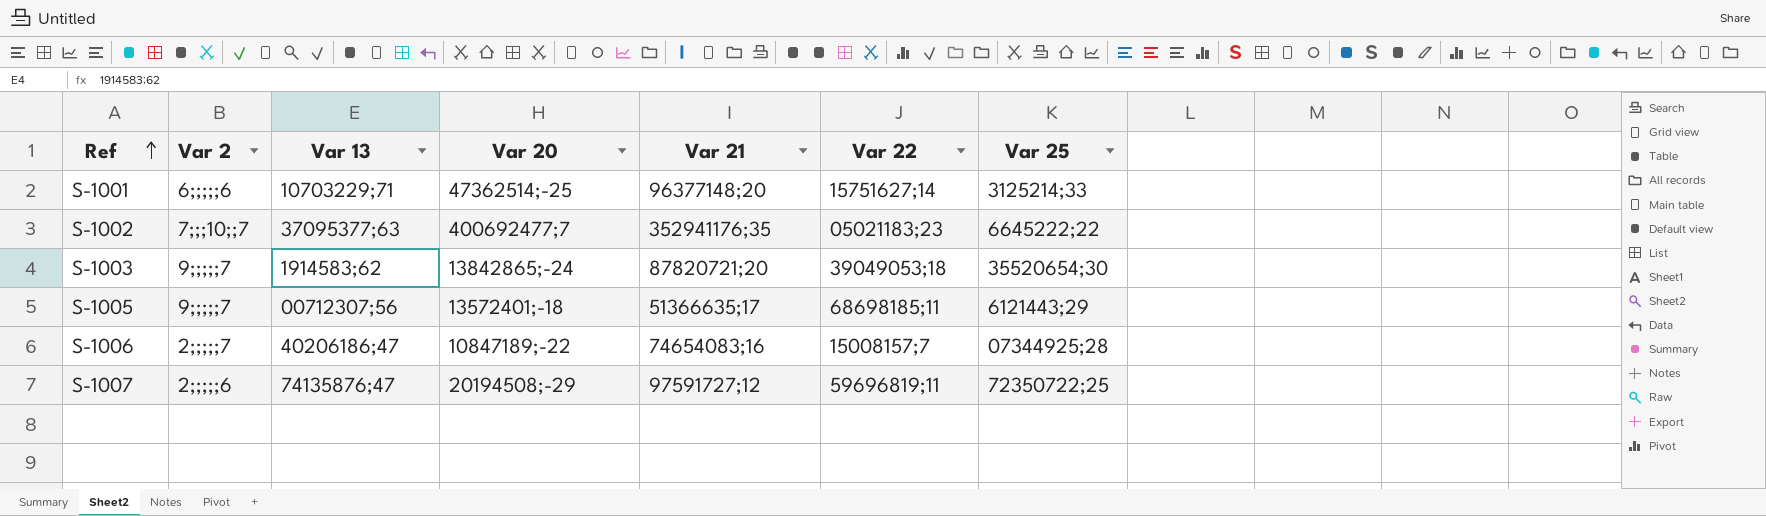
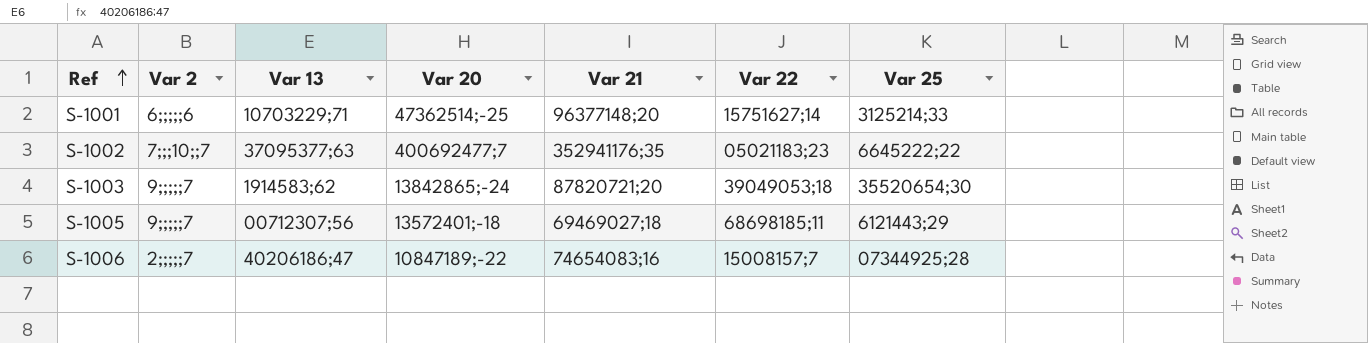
row S-1007: 2;;;;;6 | 74135876;47 | 20194508;-29 | 97591727;12 | 59696819;11 | 72350722;25 -> none
S-1005 | Var 21: 51366635;17 -> 69469027;18

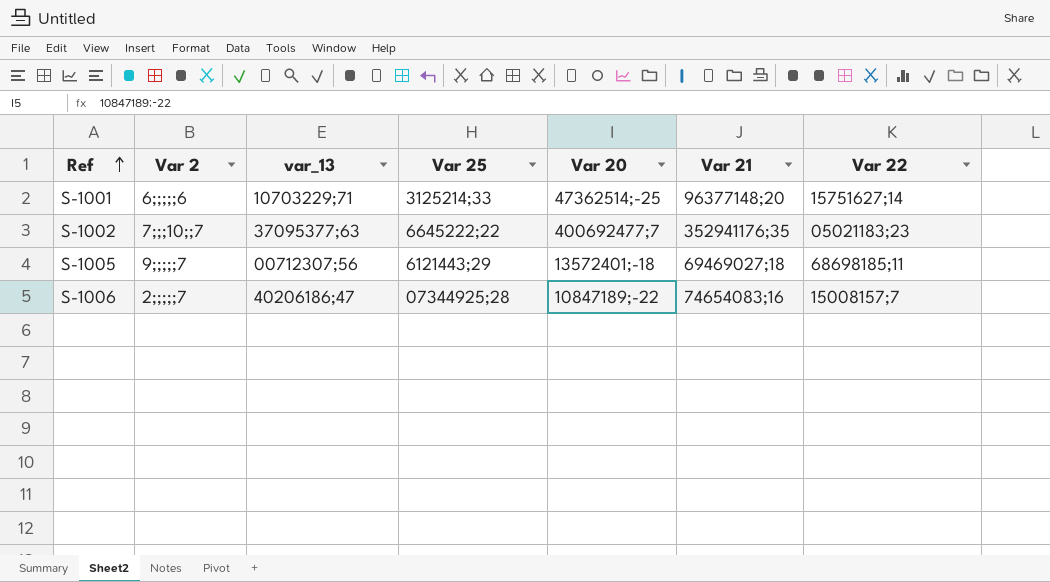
column name: Var 13 -> var_13
column Var 25 | position: 7 -> 4
row S-1003: 9;;;;;7 | 1914583;62 | 13842865;-24 | 87820721;20 | 39049053;18 | 35520654;30 -> none

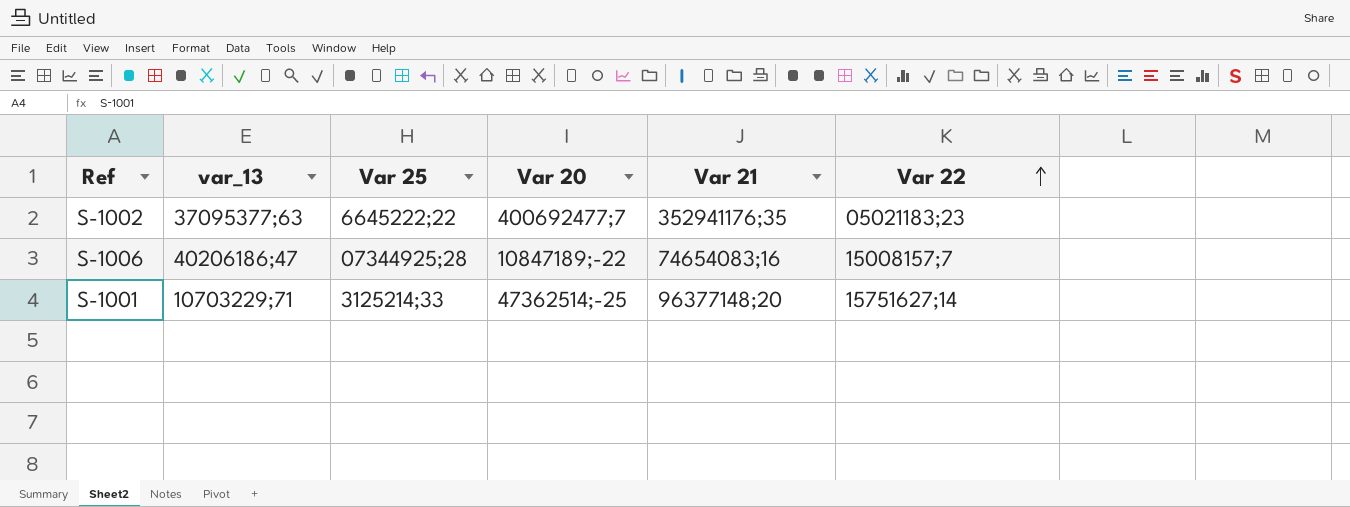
row order: Ref ascending -> Var 22 ascending
column Var 2 | position: 2 -> none
row S-1005: 9;;;;;7 | 00712307;56 | 6121443;29 | 13572401;-18 | 69469027;18 | 68698185;11 -> none

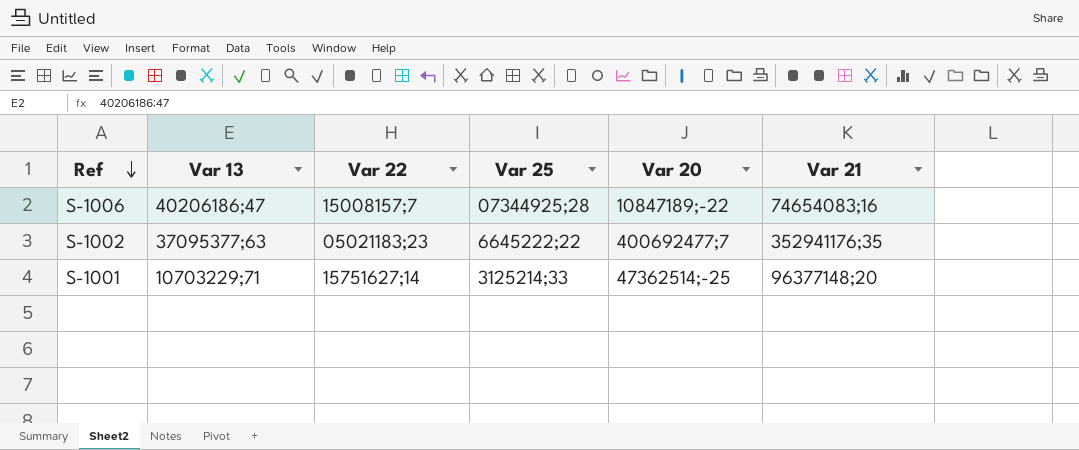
row order: Var 22 ascending -> Ref descending
column name: var_13 -> Var 13
column Var 22 | position: 6 -> 3

